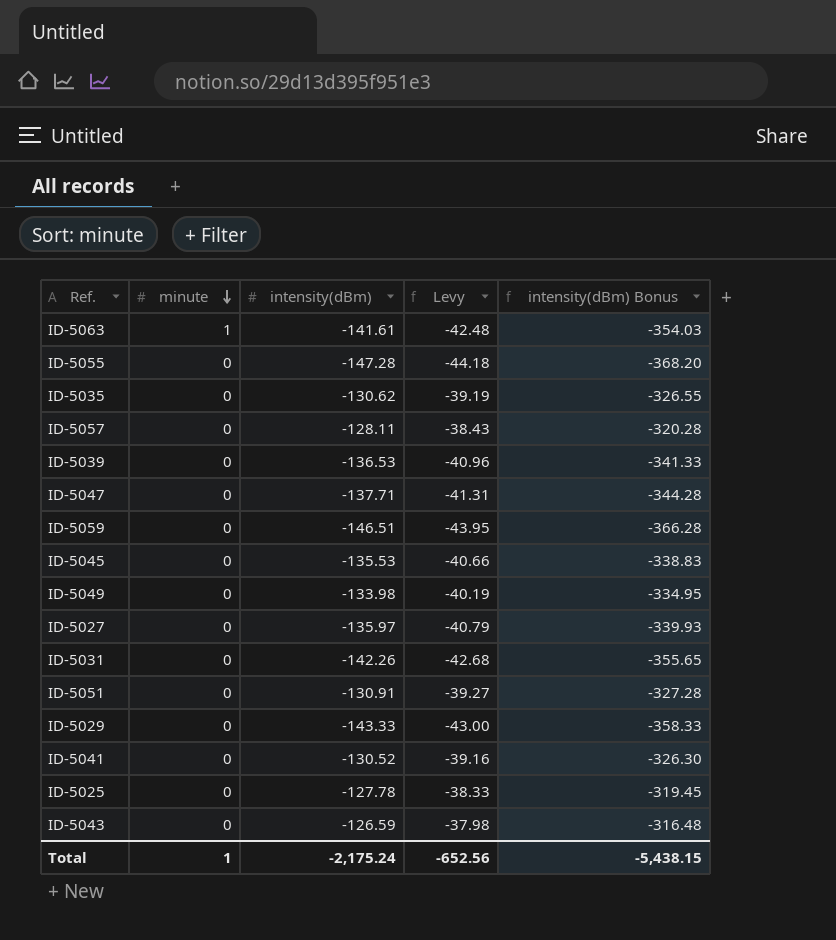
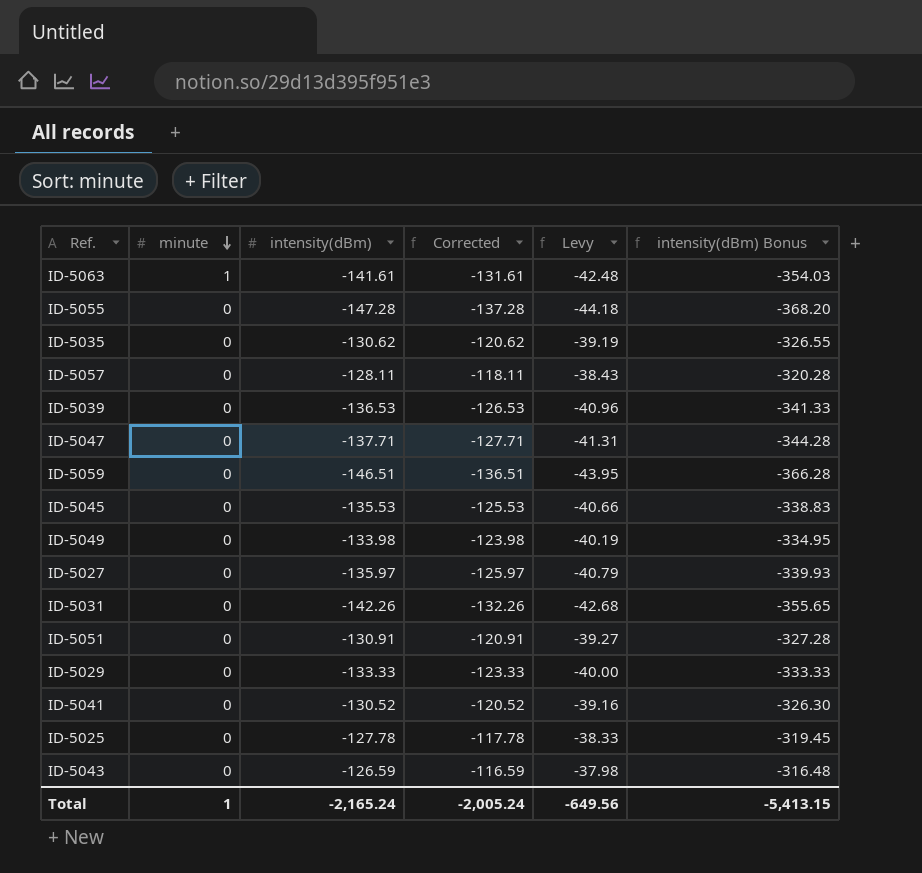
column Corrected | formula: none -> [intensity(dBm)] + 10
ID-5029 | intensity(dBm): -143.33 -> -133.33
ID-5029 | Levy: -43.00 -> -40.00
ID-5029 | intensity(dBm) Bonus: -358.33 -> -333.33
Total | intensity(dBm): -2,175.24 -> -2,165.24
Total | Levy: -652.56 -> -649.56
Total | intensity(dBm) Bonus: -5,438.15 -> -5,413.15

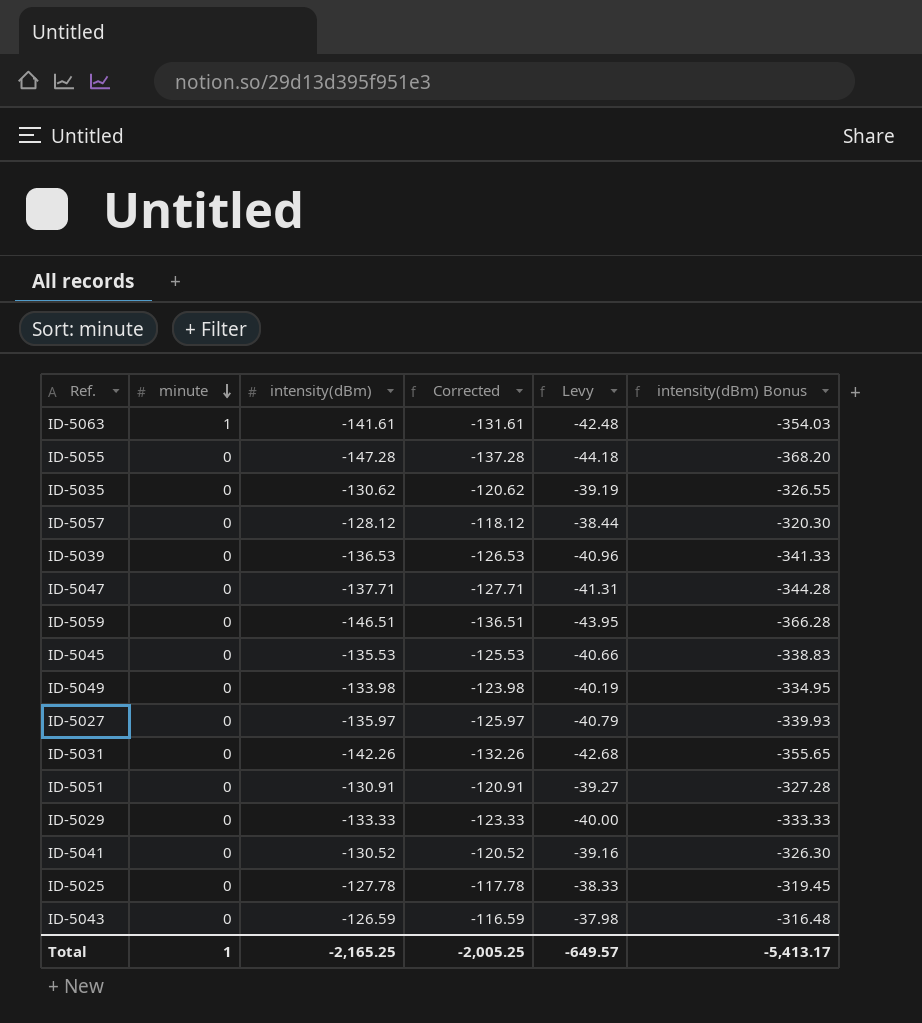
ID-5057 | intensity(dBm): -128.11 -> -128.12
ID-5057 | Corrected: -118.11 -> -118.12
ID-5057 | Levy: -38.43 -> -38.44
ID-5057 | intensity(dBm) Bonus: -320.28 -> -320.30
Total | intensity(dBm): -2,165.24 -> -2,165.25
Total | Corrected: -2,005.24 -> -2,005.25
Total | Levy: -649.56 -> -649.57
Total | intensity(dBm) Bonus: -5,413.15 -> -5,413.17

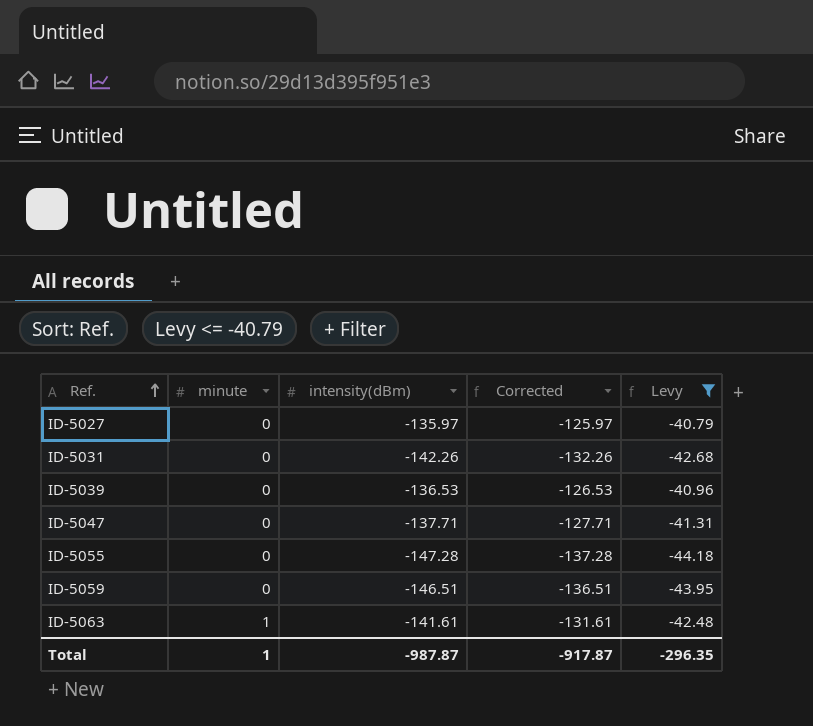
filter: none -> Levy <= -40.79
row order: minute descending -> Ref. ascending
column intensity(dBm) Bonus | formula: [intensity(dBm)] * 2.5 -> none
Total | intensity(dBm): -2,165.25 -> -987.87
Total | Corrected: -2,005.25 -> -917.87
Total | Levy: -649.57 -> -296.35

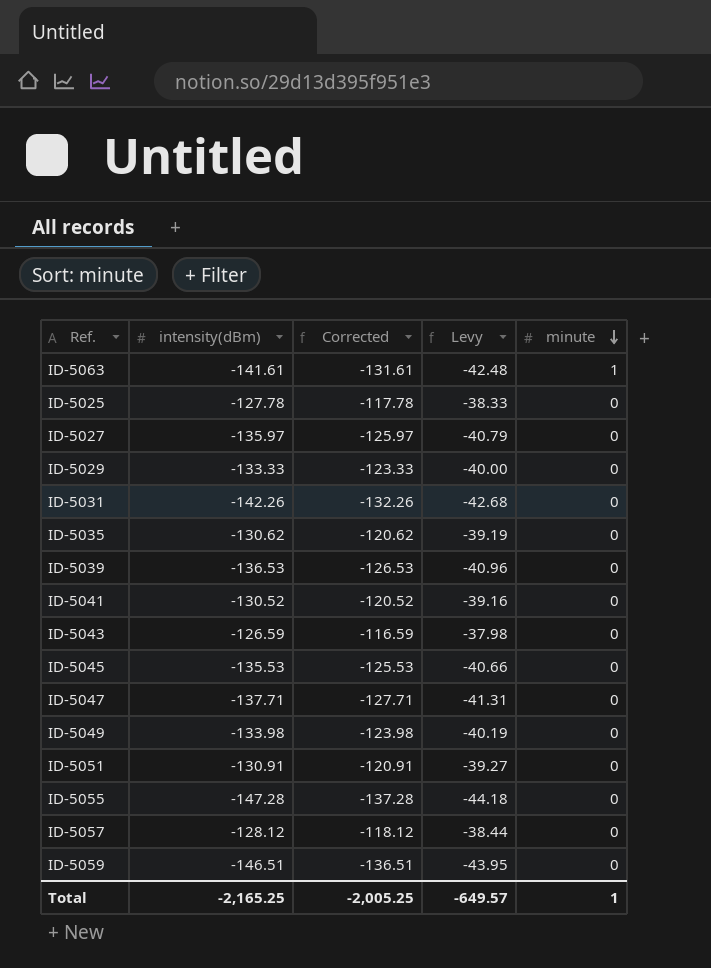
filter: Levy <= -40.79 -> none
row order: Ref. ascending -> minute descending
column minute | position: 2 -> 5
Total | intensity(dBm): -987.87 -> -2,165.25
Total | Corrected: -917.87 -> -2,005.25
Total | Levy: -296.35 -> -649.57

